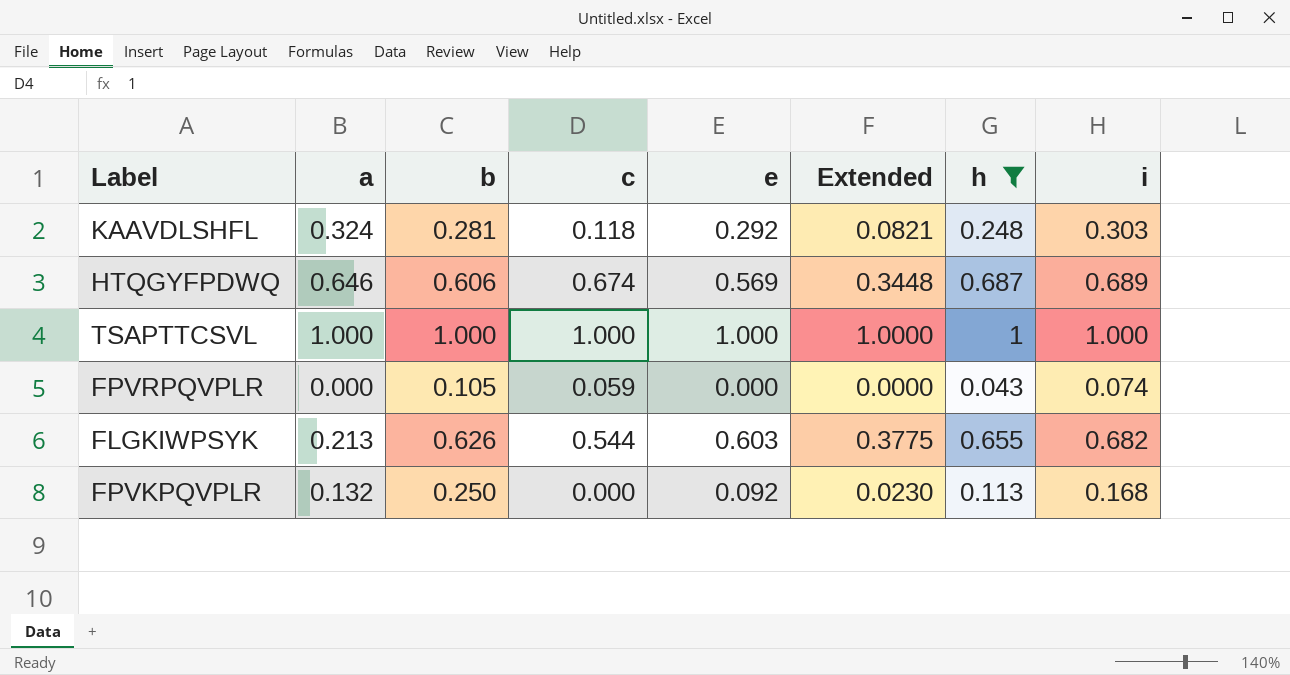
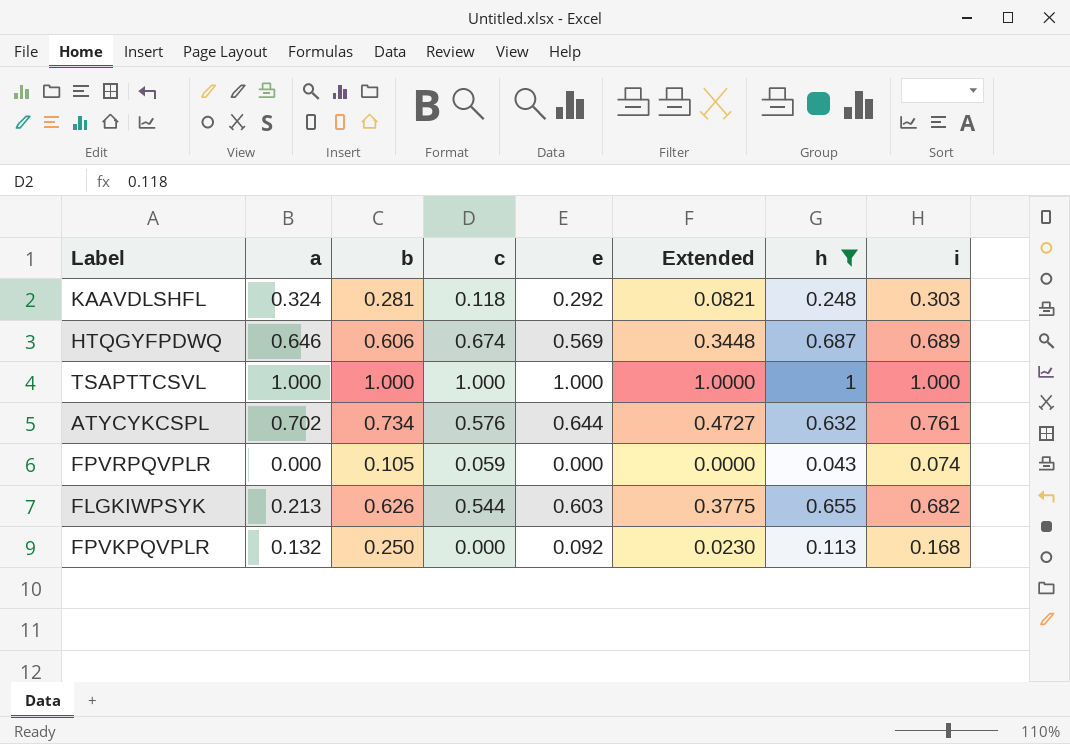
row ATYCYKCSPL: none -> 0.702 | 0.734 | 0.576 | 0.644 | 0.4727 | 0.632 | 0.761

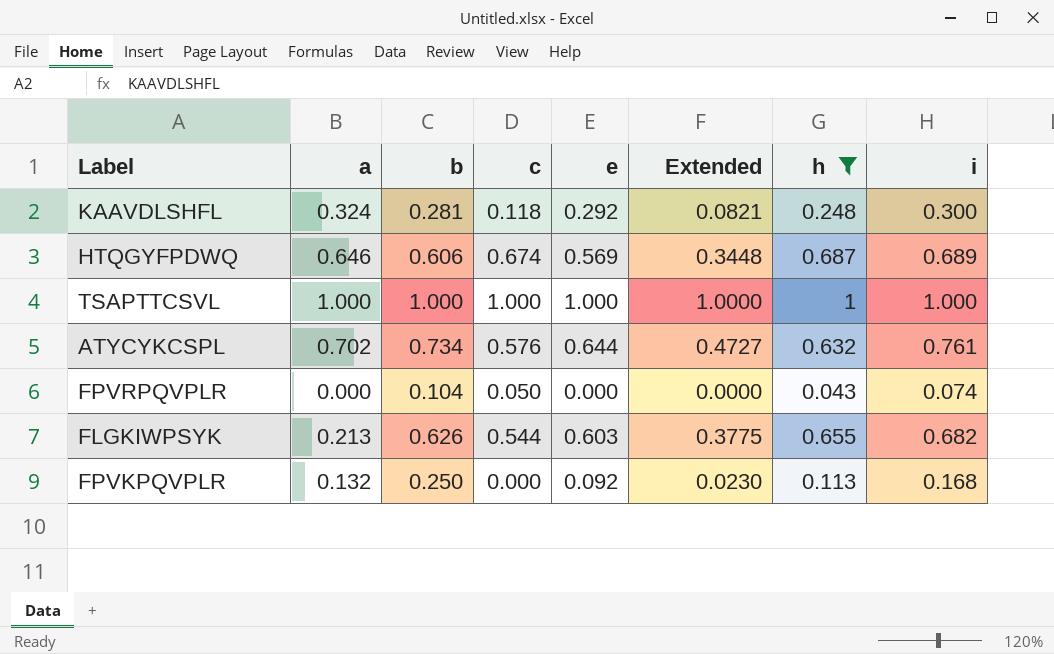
KAAVDLSHFL | i: 0.303 -> 0.300
FPVRPQVPLR | b: 0.105 -> 0.104
FPVRPQVPLR | c: 0.059 -> 0.050

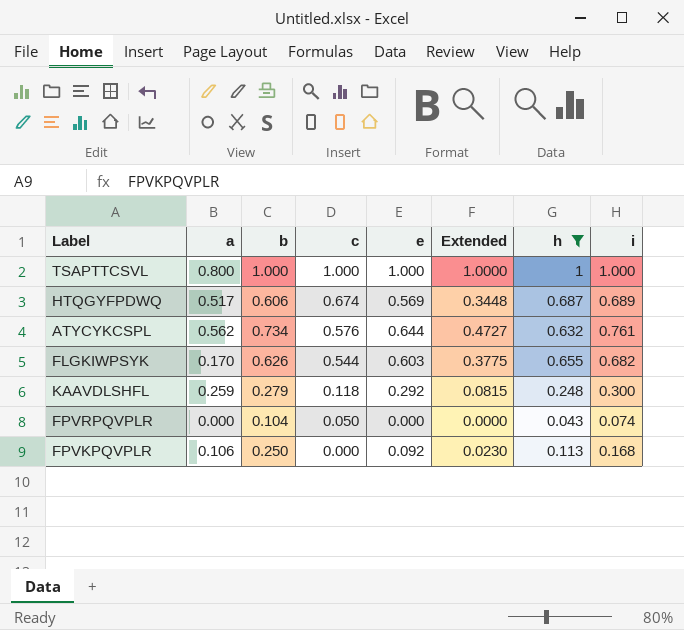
row order: none -> c descending
TSAPTTCSVL | a: 1.000 -> 0.800
HTQGYFPDWQ | a: 0.646 -> 0.517
ATYCYKCSPL | a: 0.702 -> 0.562
FLGKIWPSYK | a: 0.213 -> 0.170
KAAVDLSHFL | a: 0.324 -> 0.259
KAAVDLSHFL | b: 0.281 -> 0.279
KAAVDLSHFL | Extended: 0.0821 -> 0.0815
FPVKPQVPLR | a: 0.132 -> 0.106

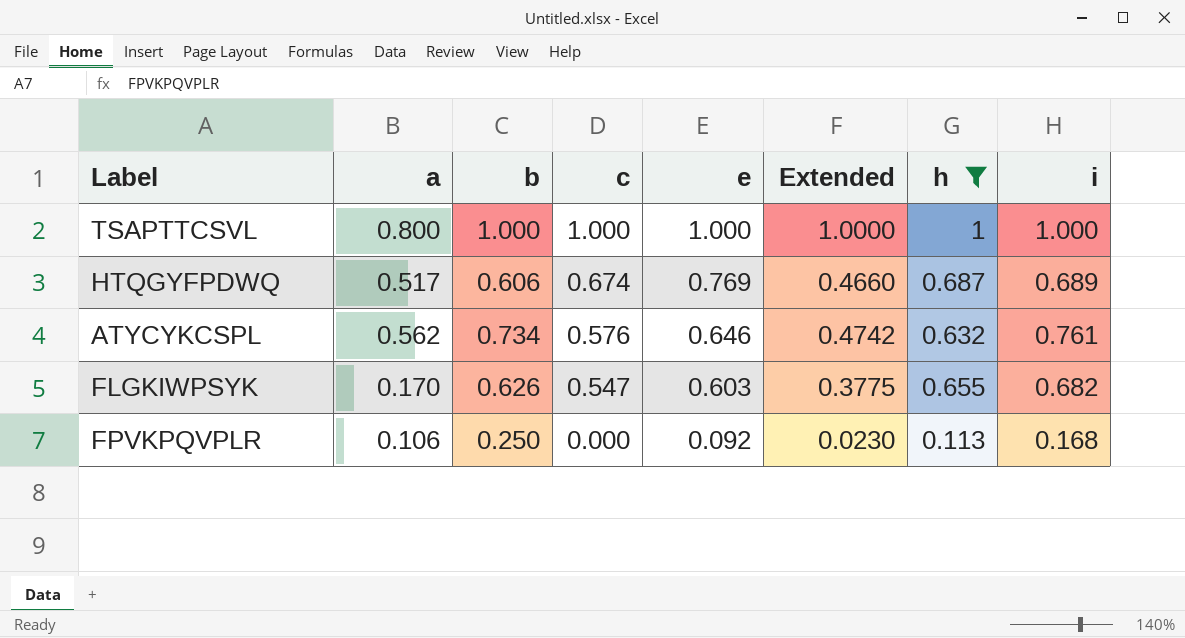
row KAAVDLSHFL: 0.259 | 0.279 | 0.118 | 0.292 | 0.0815 | 0.248 | 0.300 -> none
row FPVRPQVPLR: 0.000 | 0.104 | 0.050 | 0.000 | 0.0000 | 0.043 | 0.074 -> none
HTQGYFPDWQ | e: 0.569 -> 0.769
HTQGYFPDWQ | Extended: 0.3448 -> 0.4660
ATYCYKCSPL | e: 0.644 -> 0.646
ATYCYKCSPL | Extended: 0.4727 -> 0.4742
FLGKIWPSYK | c: 0.544 -> 0.547

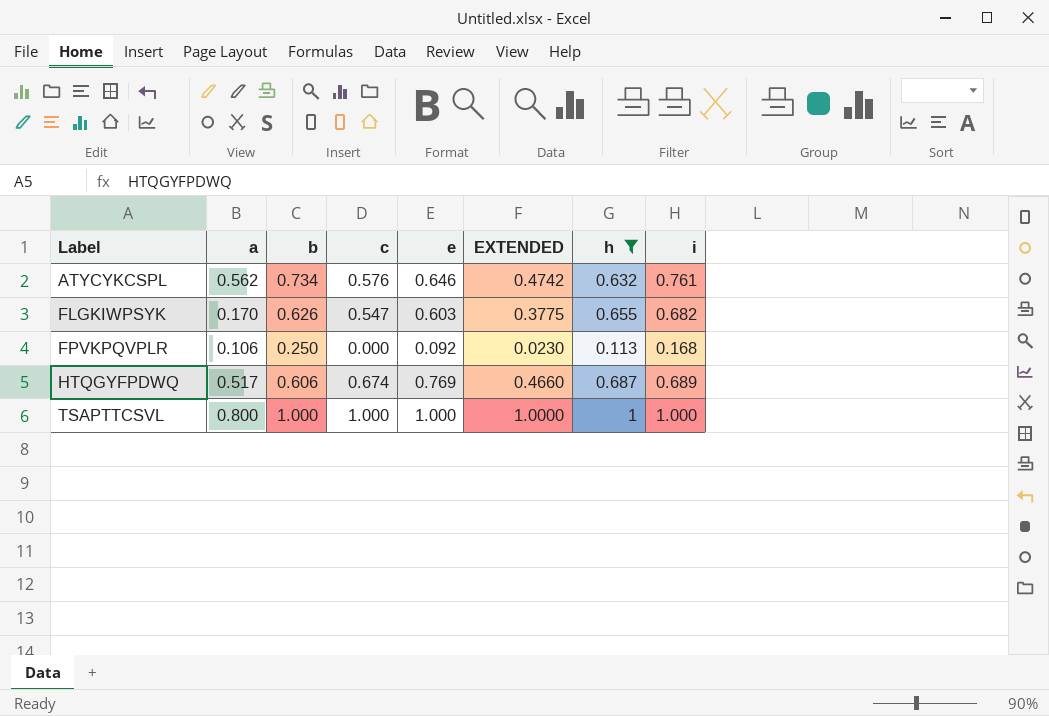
row order: c descending -> Label ascending
column name: Extended -> EXTENDED

